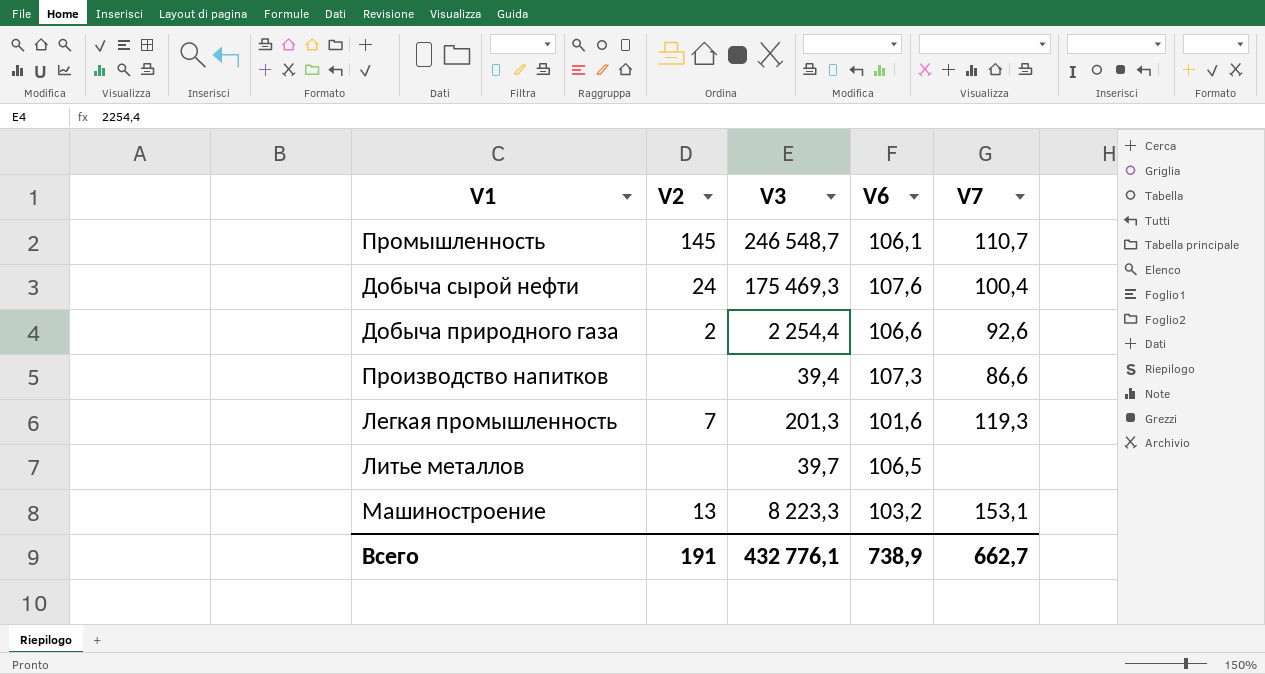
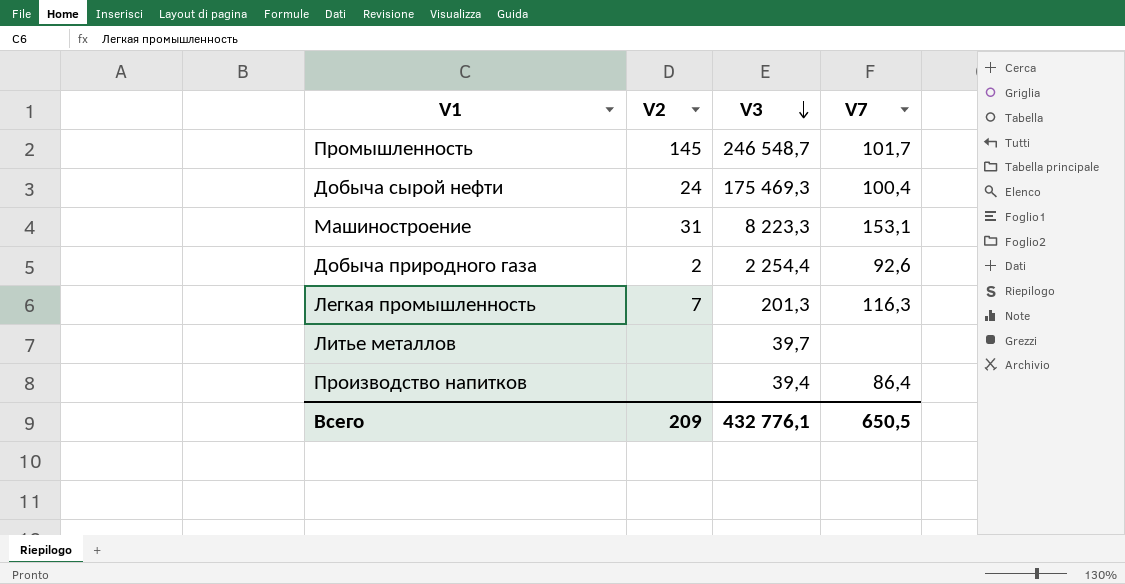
row order: none -> V3 descending
column V6 | position: 4 -> none
Промышленность | V7: 110,7 -> 101,7
Машиностроение | V2: 13 -> 31
Легкая промышленность | V7: 119,3 -> 116,3
Производство напитков | V7: 86,6 -> 86,4
Всего | V2: 191 -> 209
Всего | V7: 662,7 -> 650,5

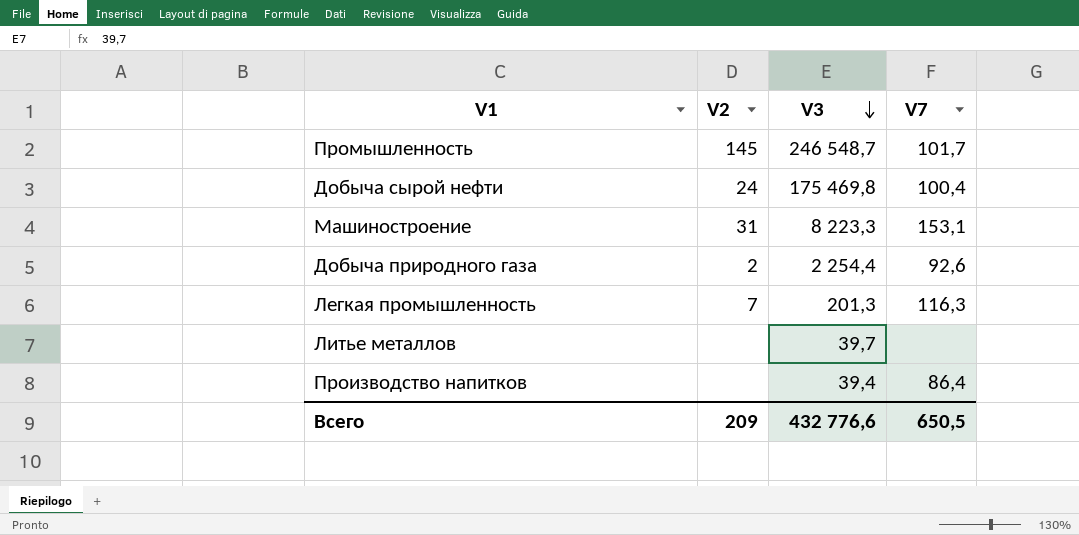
Добыча сырой нефти | V3: 175 469,3 -> 175 469,8
Всего | V3: 432 776,1 -> 432 776,6

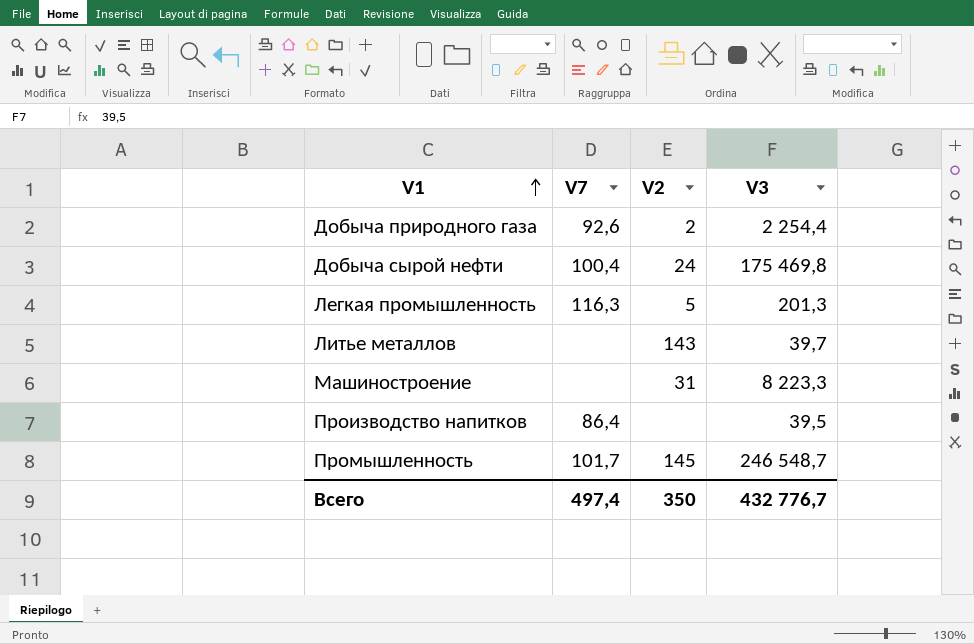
row order: V3 descending -> V1 ascending
column V7 | position: 4 -> 2
Легкая промышленность | V2: 7 -> 5
Литье металлов | V2: none -> 143
Машиностроение | V7: 153,1 -> none
Производство напитков | V3: 39,4 -> 39,5
Всего | V7: 650,5 -> 497,4
Всего | V2: 209 -> 350
Всего | V3: 432 776,6 -> 432 776,7

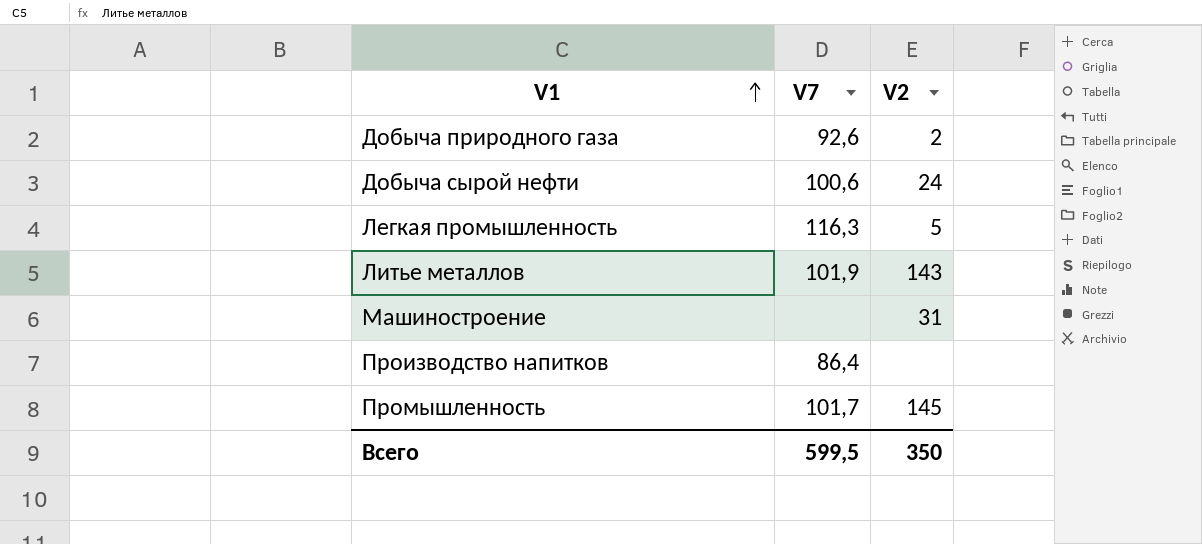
column V3 | position: 4 -> none
Добыча сырой нефти | V7: 100,4 -> 100,6
Литье металлов | V7: none -> 101,9
Всего | V7: 497,4 -> 599,5

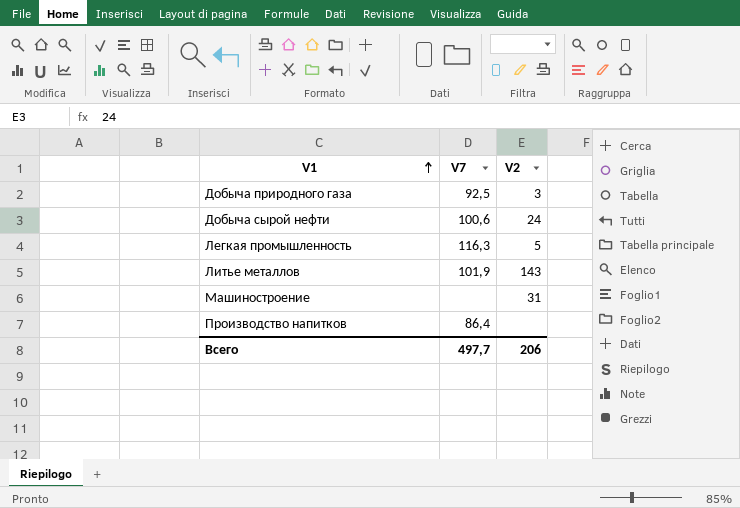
row Промышленность: 101,7 | 145 -> none
Добыча природного газа | V7: 92,6 -> 92,5
Добыча природного газа | V2: 2 -> 3
Всего | V7: 599,5 -> 497,7
Всего | V2: 350 -> 206

